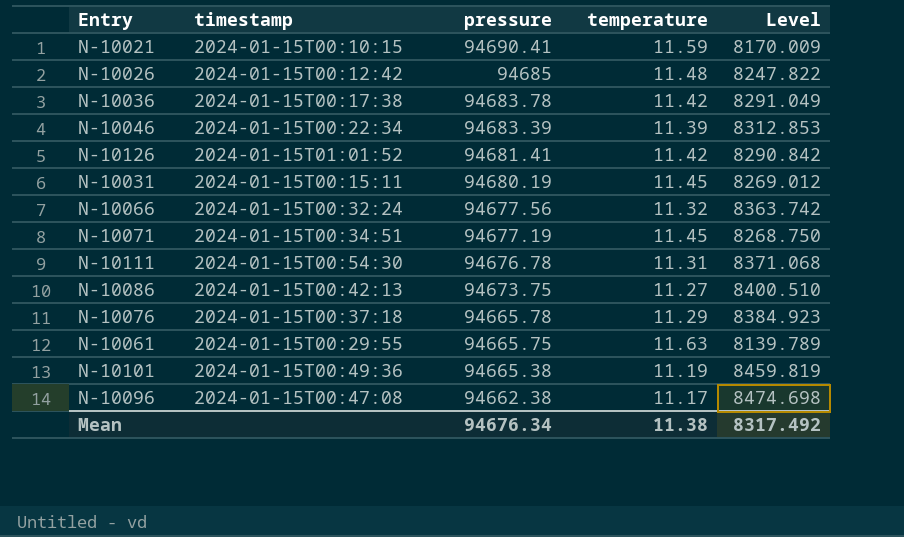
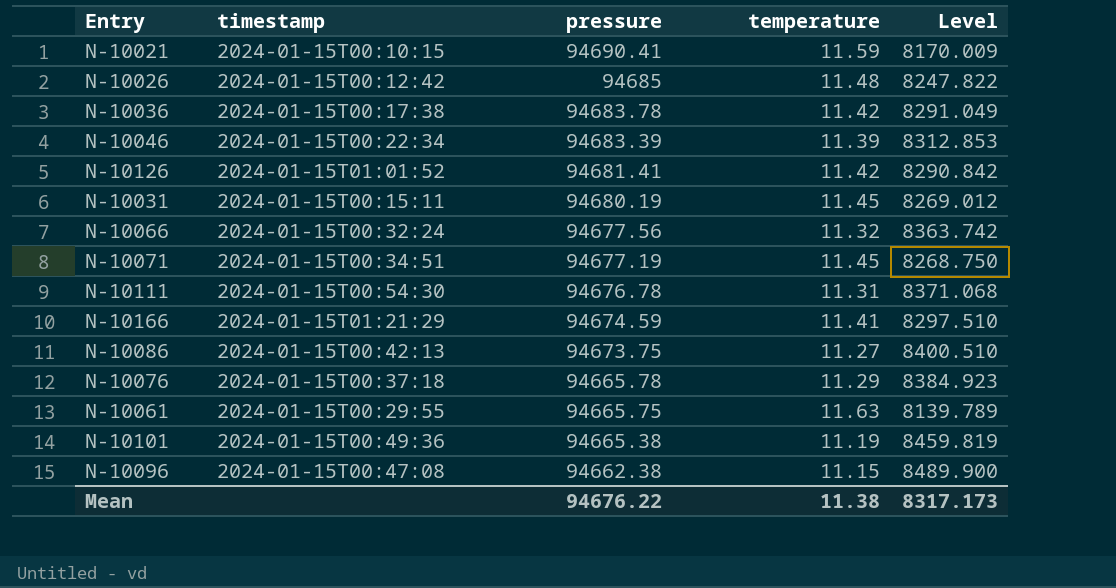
row N-10166: none -> 2024-01-15T01:21:29 | 94674.59 | 11.41 | 8297.510
N-10096 | temperature: 11.17 -> 11.15
N-10096 | Level: 8474.698 -> 8489.900
Mean | pressure: 94676.34 -> 94676.22
Mean | Level: 8317.492 -> 8317.173

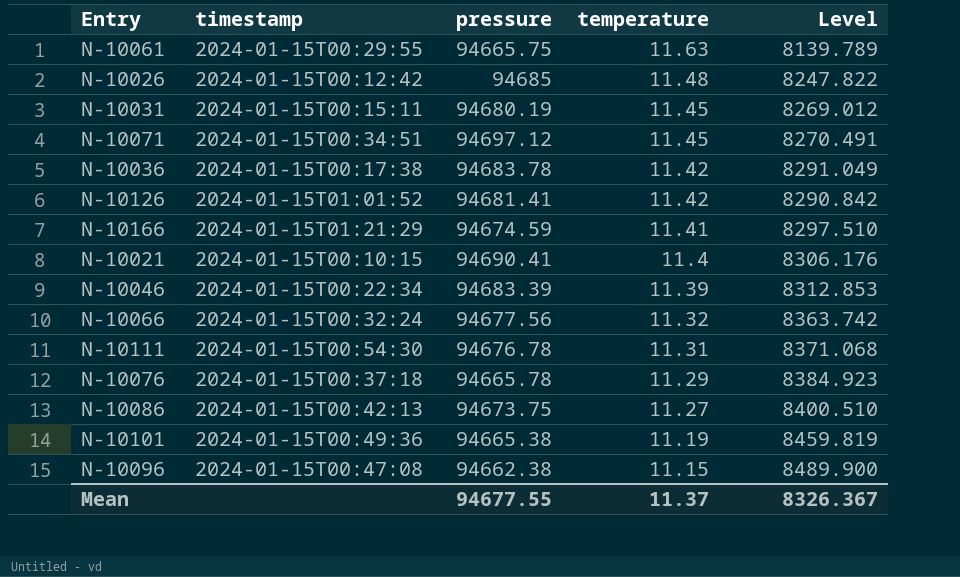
row order: pressure descending -> temperature descending
N-10071 | pressure: 94677.19 -> 94697.12
N-10071 | Level: 8268.750 -> 8270.491
N-10021 | temperature: 11.59 -> 11.4
N-10021 | Level: 8170.009 -> 8306.176
Mean | pressure: 94676.22 -> 94677.55
Mean | temperature: 11.38 -> 11.37
Mean | Level: 8317.173 -> 8326.367

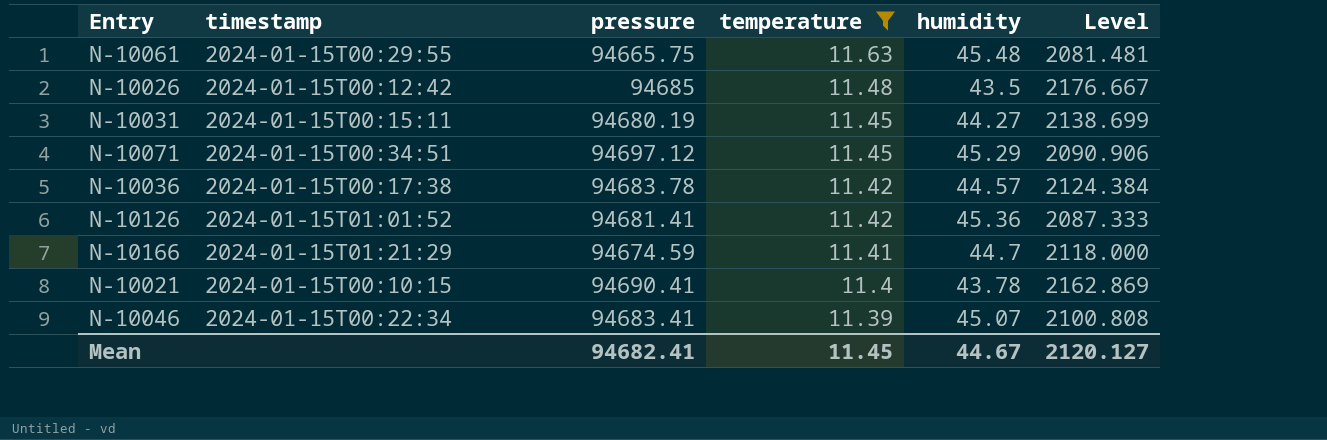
filter: none -> temperature >= 11.39
column humidity | position: none -> 5
column Level | formula: [pressure] / [temperature] -> [pressure] / [humidity]
N-10046 | pressure: 94683.39 -> 94683.41
Mean | pressure: 94677.55 -> 94682.41
Mean | temperature: 11.37 -> 11.45
Mean | Level: 8326.367 -> 2120.127

